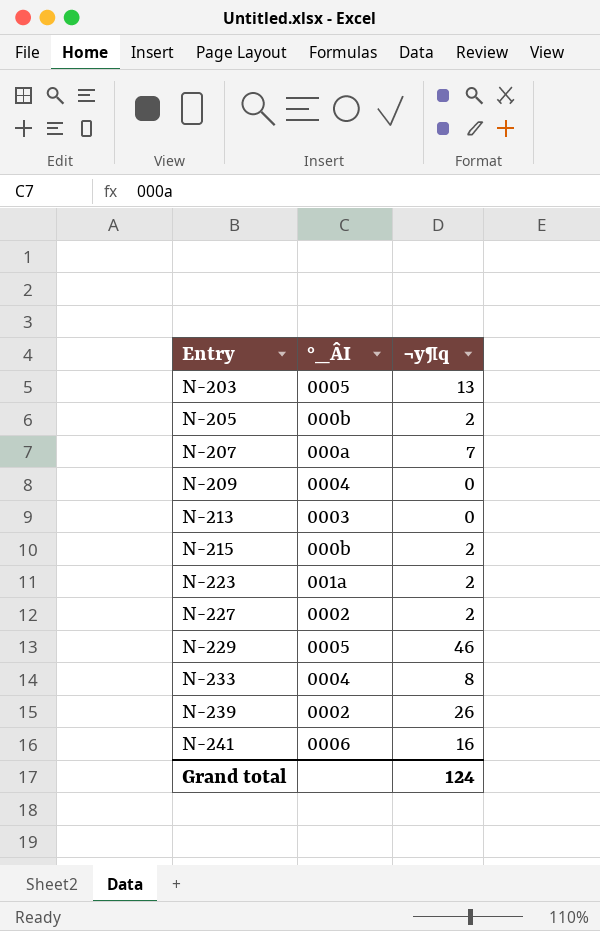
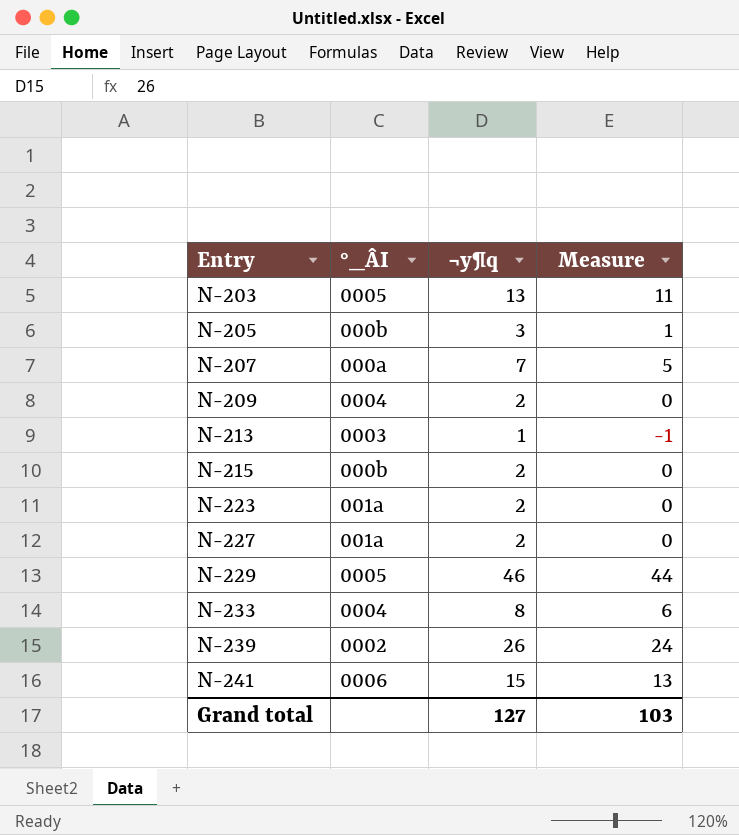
column Measure | formula: none -> [¬y¶q] - 2
N-205 | ¬y¶q: 2 -> 3
N-209 | ¬y¶q: 0 -> 2
N-213 | ¬y¶q: 0 -> 1
N-227 | °_ÂI: 0002 -> 001a
N-241 | ¬y¶q: 16 -> 15
Grand total | ¬y¶q: 124 -> 127

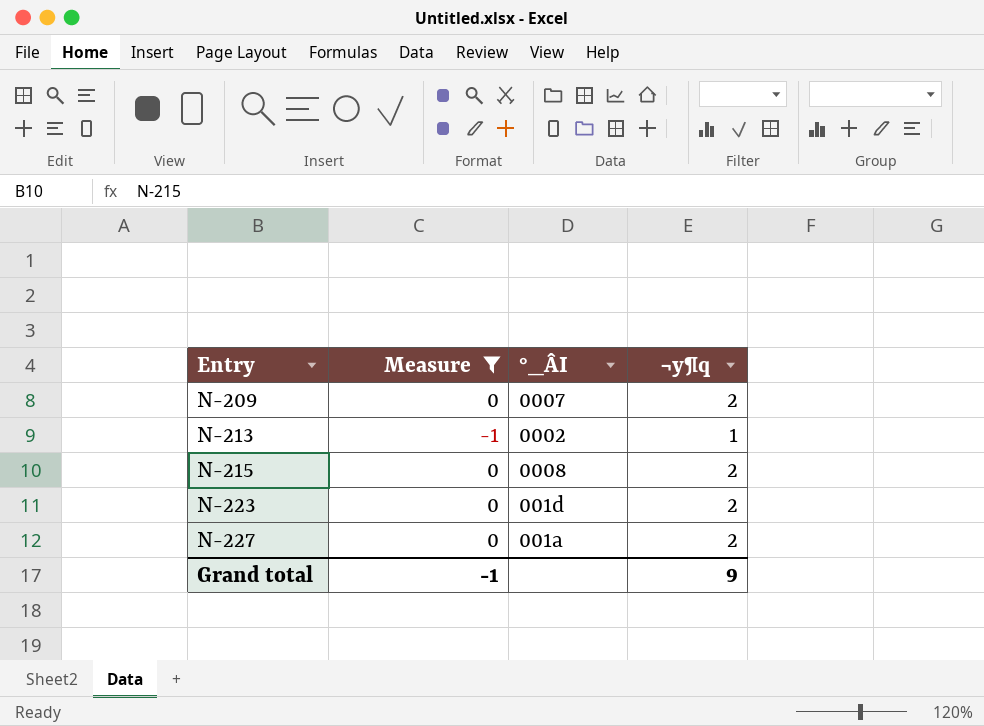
filter: none -> Measure <= 0
column Measure | position: 4 -> 2
N-209 | °_ÂI: 0004 -> 0007
N-213 | °_ÂI: 0003 -> 0002
N-215 | °_ÂI: 000b -> 0008
N-223 | °_ÂI: 001a -> 001d
Grand total | Measure: 103 -> -1
Grand total | ¬y¶q: 127 -> 9

